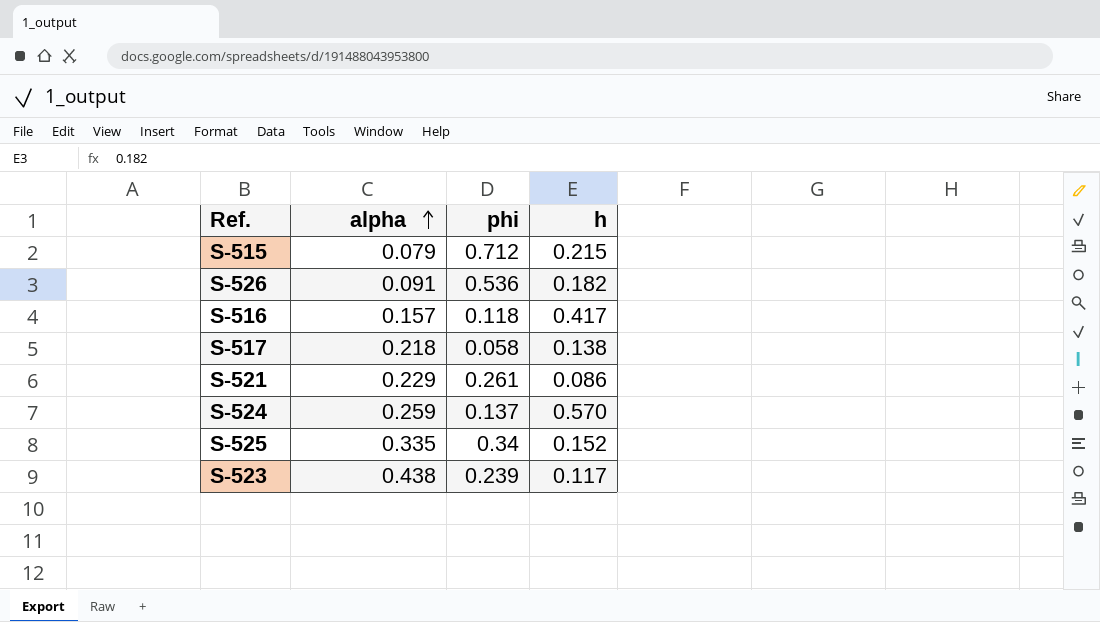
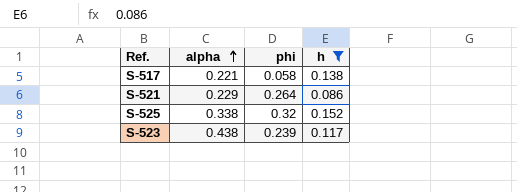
filter: none -> h <= 0.152
S-517 | alpha: 0.218 -> 0.221
S-521 | phi: 0.261 -> 0.264
S-525 | alpha: 0.335 -> 0.338
S-525 | phi: 0.34 -> 0.32

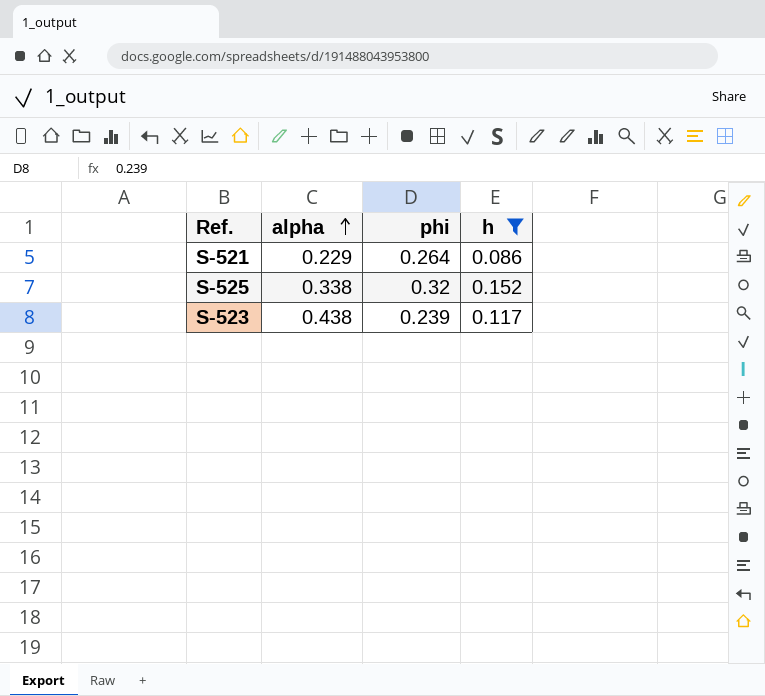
row S-517: 0.221 | 0.058 | 0.138 -> none

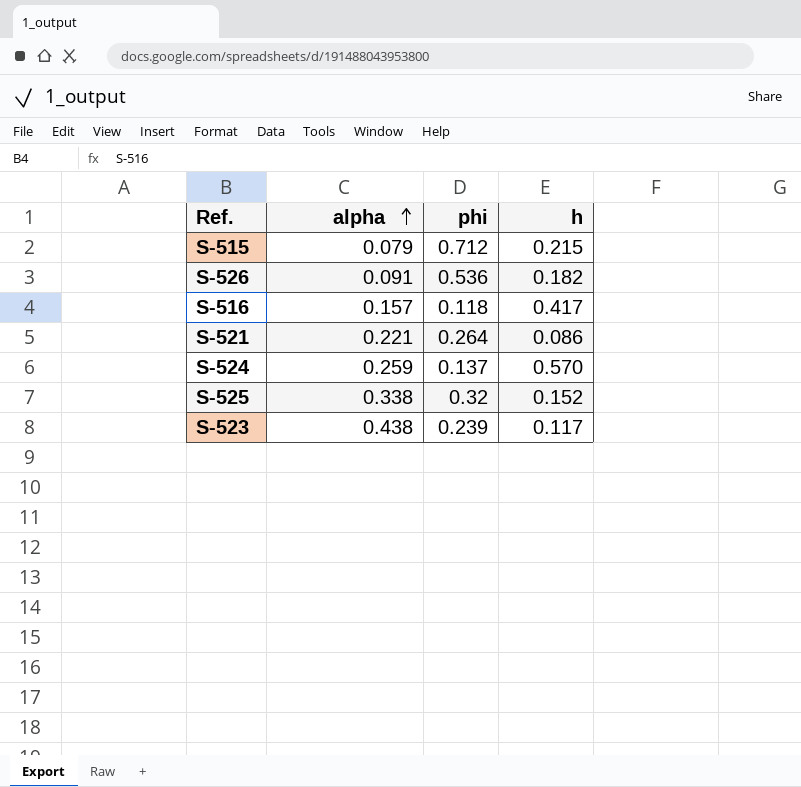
filter: h <= 0.152 -> none
S-521 | alpha: 0.229 -> 0.221

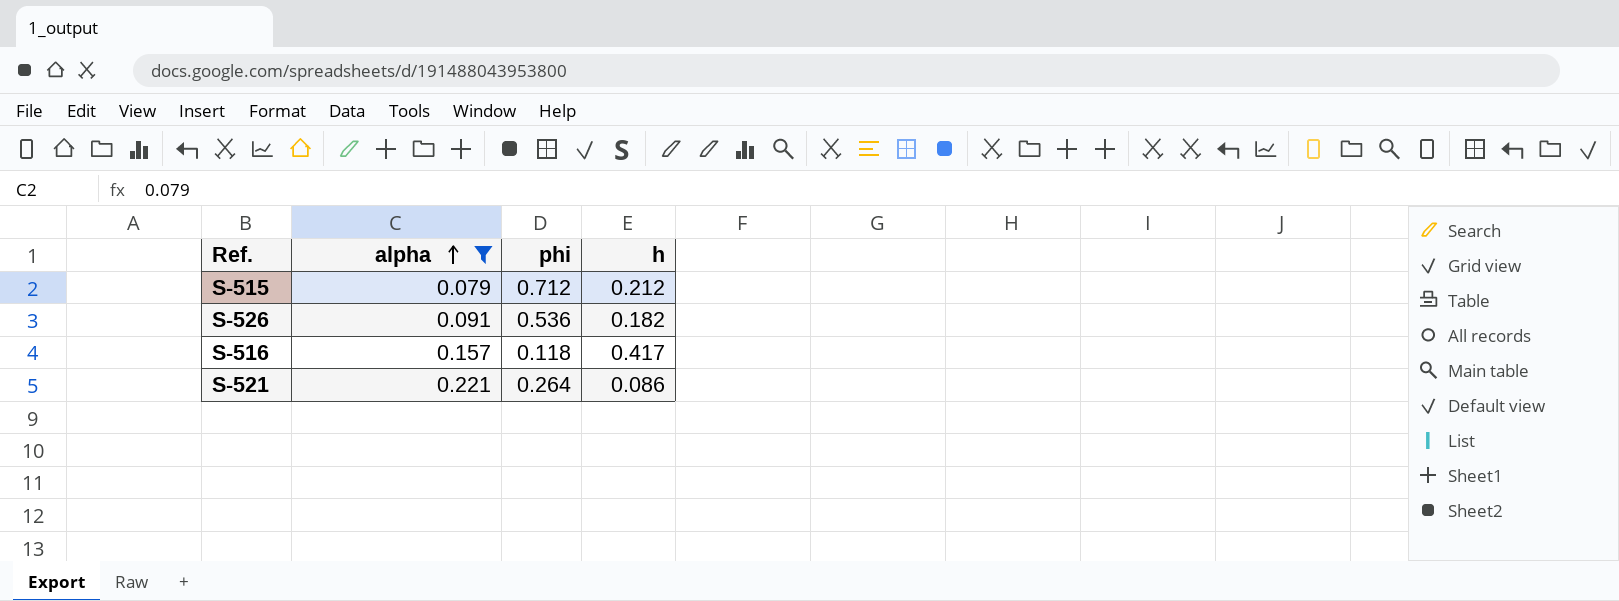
filter: none -> alpha <= 0.221
S-515 | h: 0.215 -> 0.212

